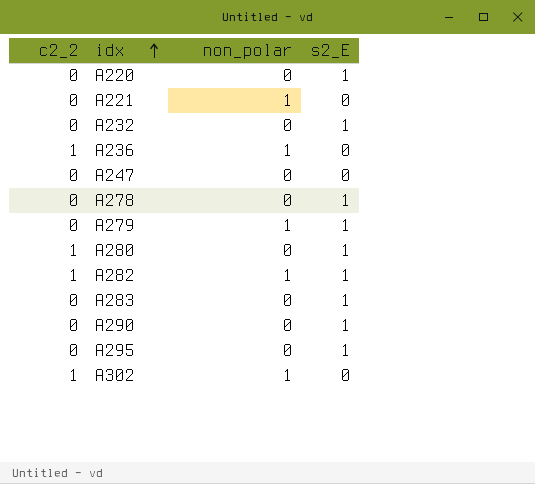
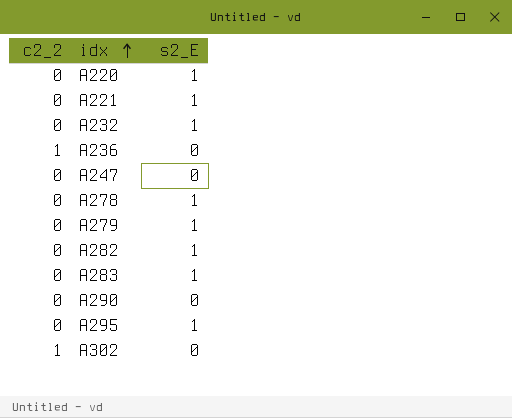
column non_polar | position: 3 -> none
row A280: 1 | 0 | 1 -> none
A221 | s2_E: 0 -> 1
A282 | c2_2: 1 -> 0
A290 | s2_E: 1 -> 0

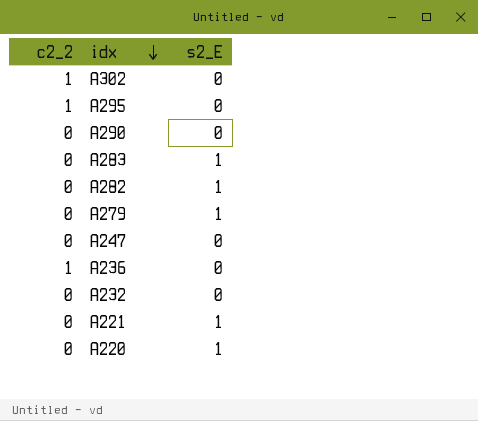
row order: idx ascending -> idx descending
row A278: 0 | 1 -> none
A295 | c2_2: 0 -> 1
A295 | s2_E: 1 -> 0
A232 | s2_E: 1 -> 0

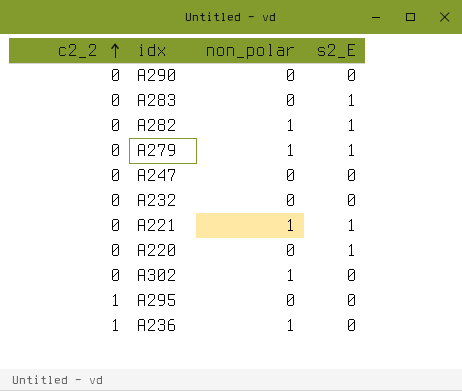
row order: idx descending -> c2_2 ascending
column non_polar | position: none -> 3
A302 | c2_2: 1 -> 0

